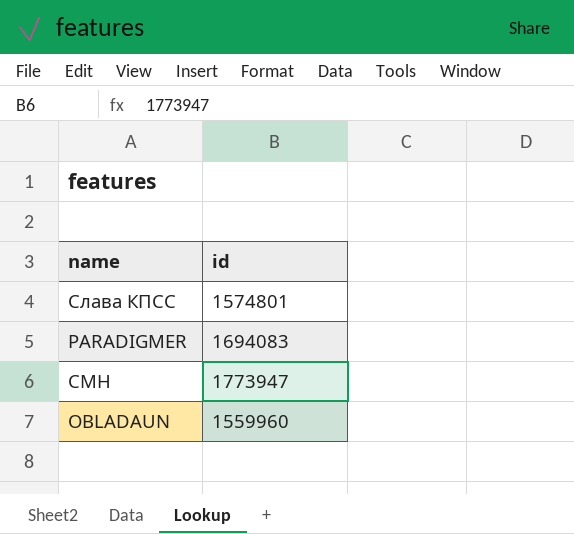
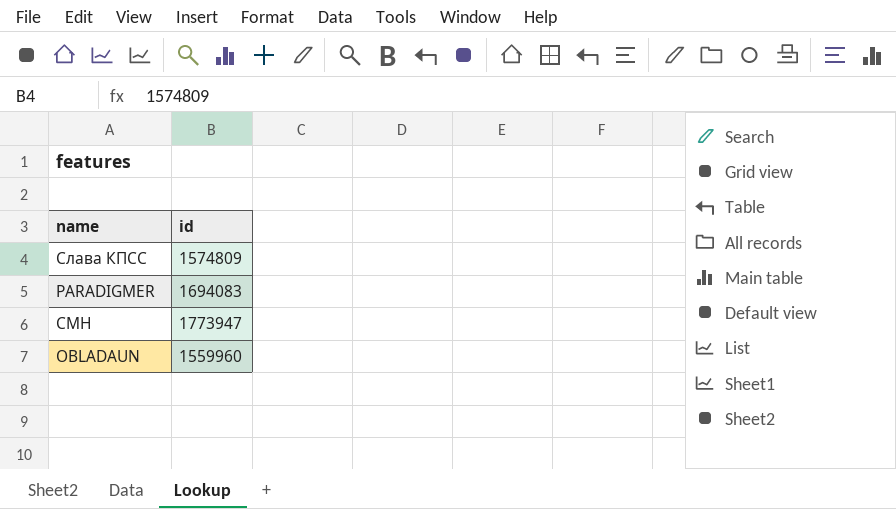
Слава КПСС | id: 1574801 -> 1574809

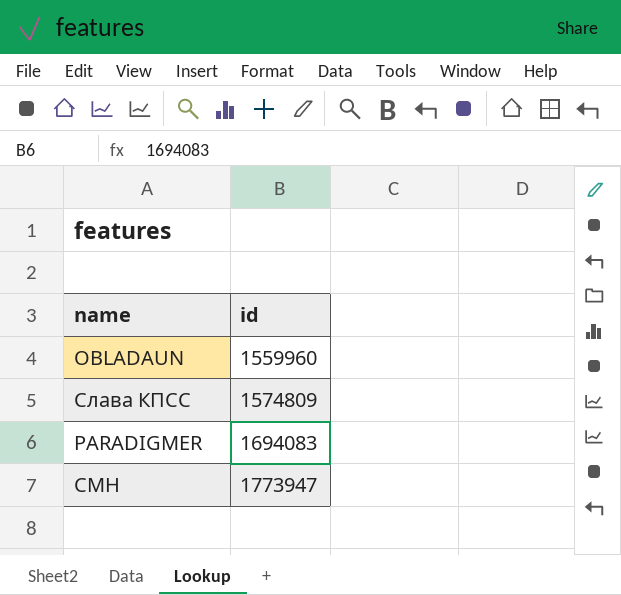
row order: none -> id ascending

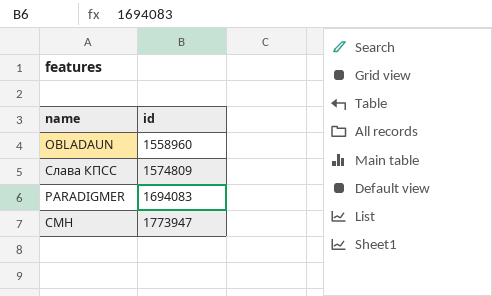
OBLADAUN | id: 1559960 -> 1558960

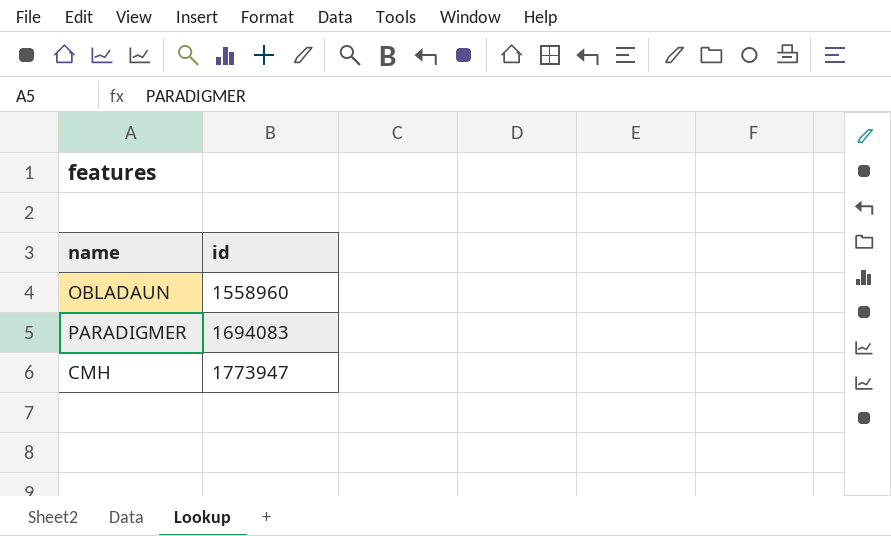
row Слава КПСС: 1574809 -> none

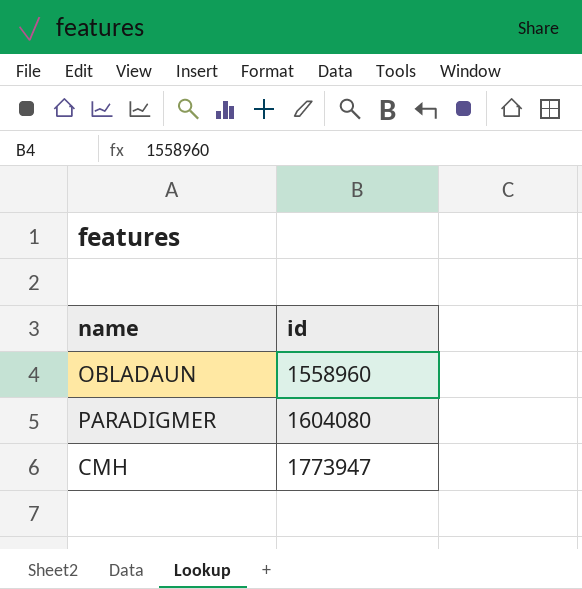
PARADIGMER | id: 1694083 -> 1604080

